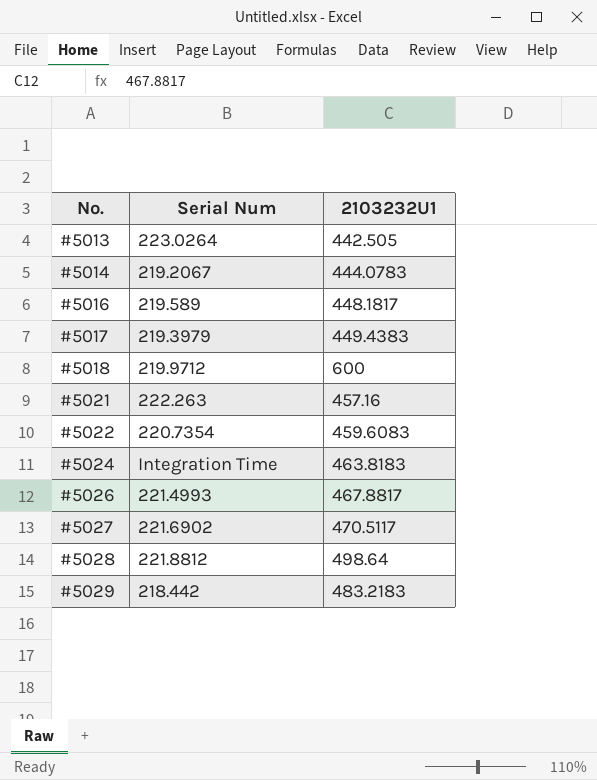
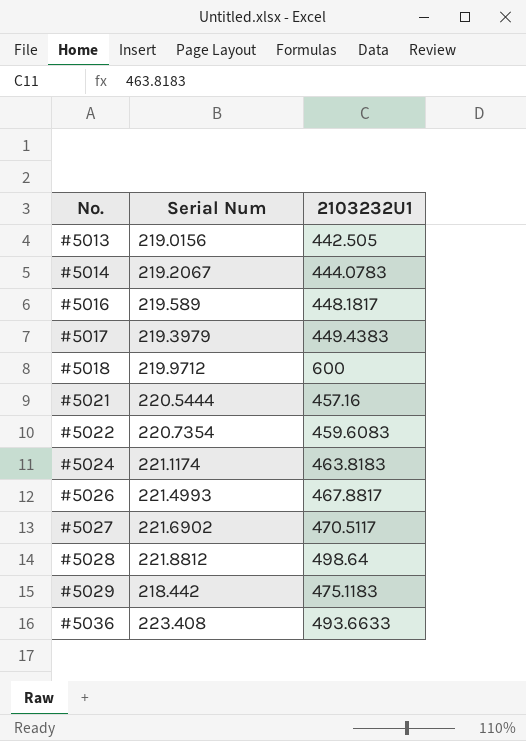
#5013 | Serial Num: 223.0264 -> 219.0156
#5021 | Serial Num: 222.263 -> 220.5444
#5024 | Serial Num: Integration Time -> 221.1174
#5029 | 2103232U1: 483.2183 -> 475.1183
row #5036: none -> 223.408 | 493.6633

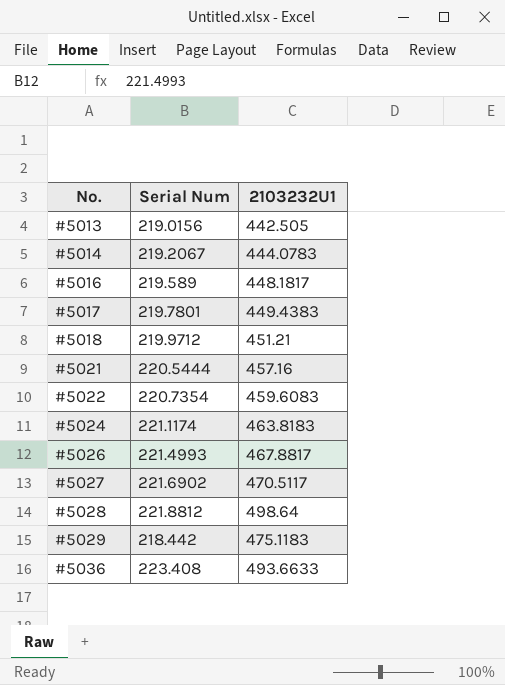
#5017 | Serial Num: 219.3979 -> 219.7801
#5018 | 2103232U1: 600 -> 451.21

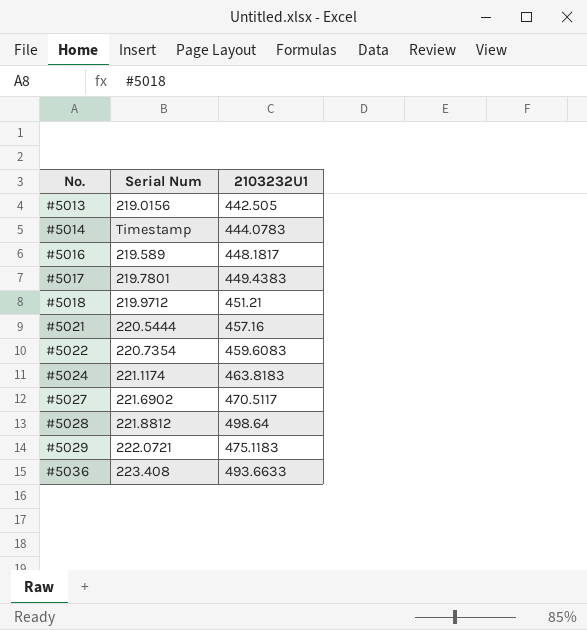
row #5026: 221.4993 | 467.8817 -> none
#5014 | Serial Num: 219.2067 -> Timestamp
#5029 | Serial Num: 218.442 -> 222.0721

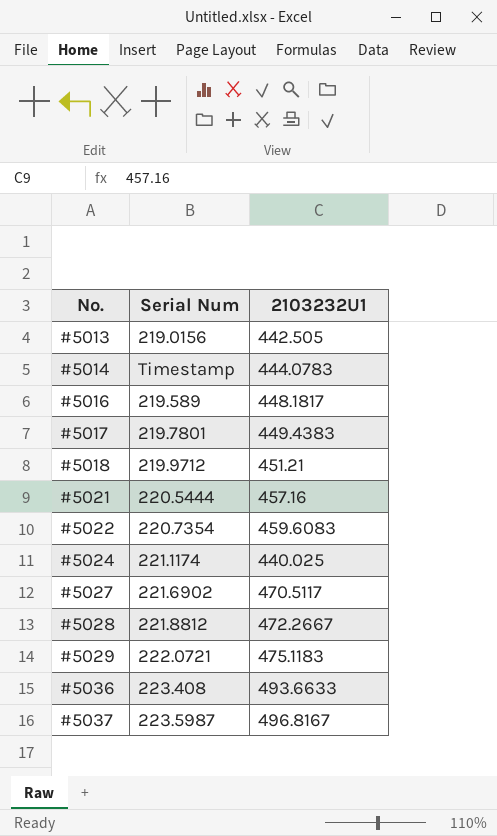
#5024 | 2103232U1: 463.8183 -> 440.025
#5028 | 2103232U1: 498.64 -> 472.2667
row #5037: none -> 223.5987 | 496.8167

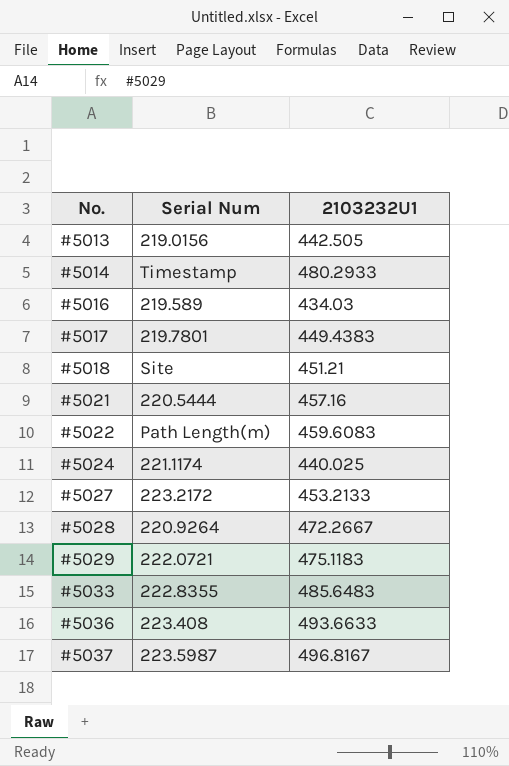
#5014 | 2103232U1: 444.0783 -> 480.2933
#5016 | 2103232U1: 448.1817 -> 434.03
#5018 | Serial Num: 219.9712 -> Site
#5022 | Serial Num: 220.7354 -> Path Length(m)
#5027 | Serial Num: 221.6902 -> 223.2172
#5027 | 2103232U1: 470.5117 -> 453.2133
#5028 | Serial Num: 221.8812 -> 220.9264
row #5033: none -> 222.8355 | 485.6483

